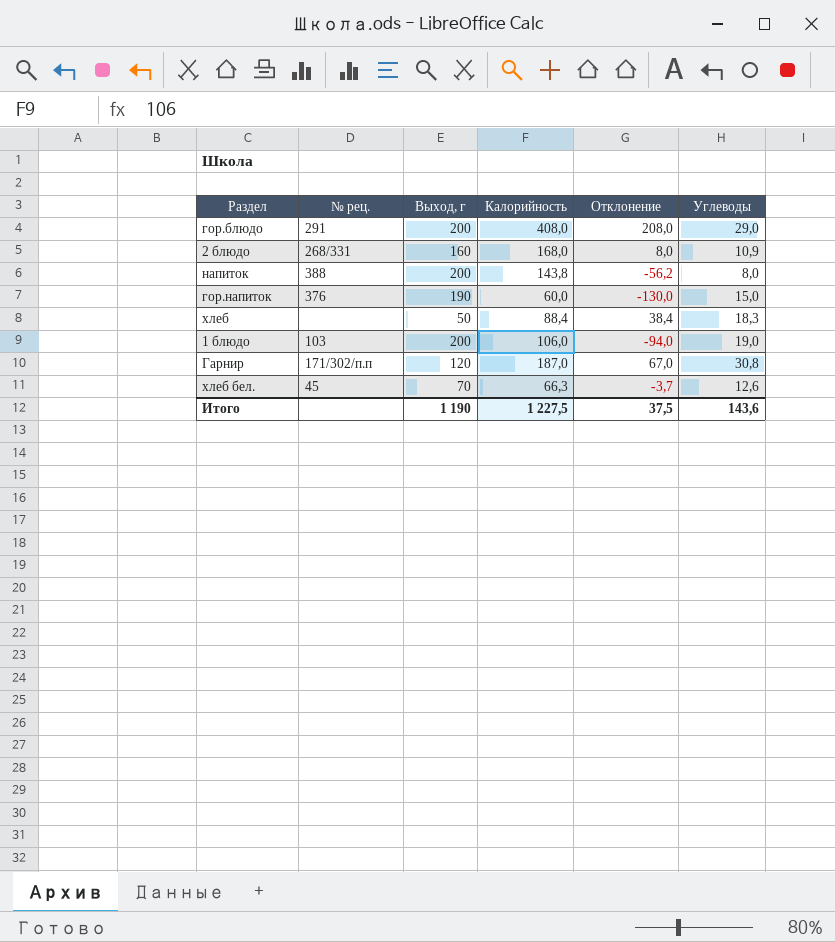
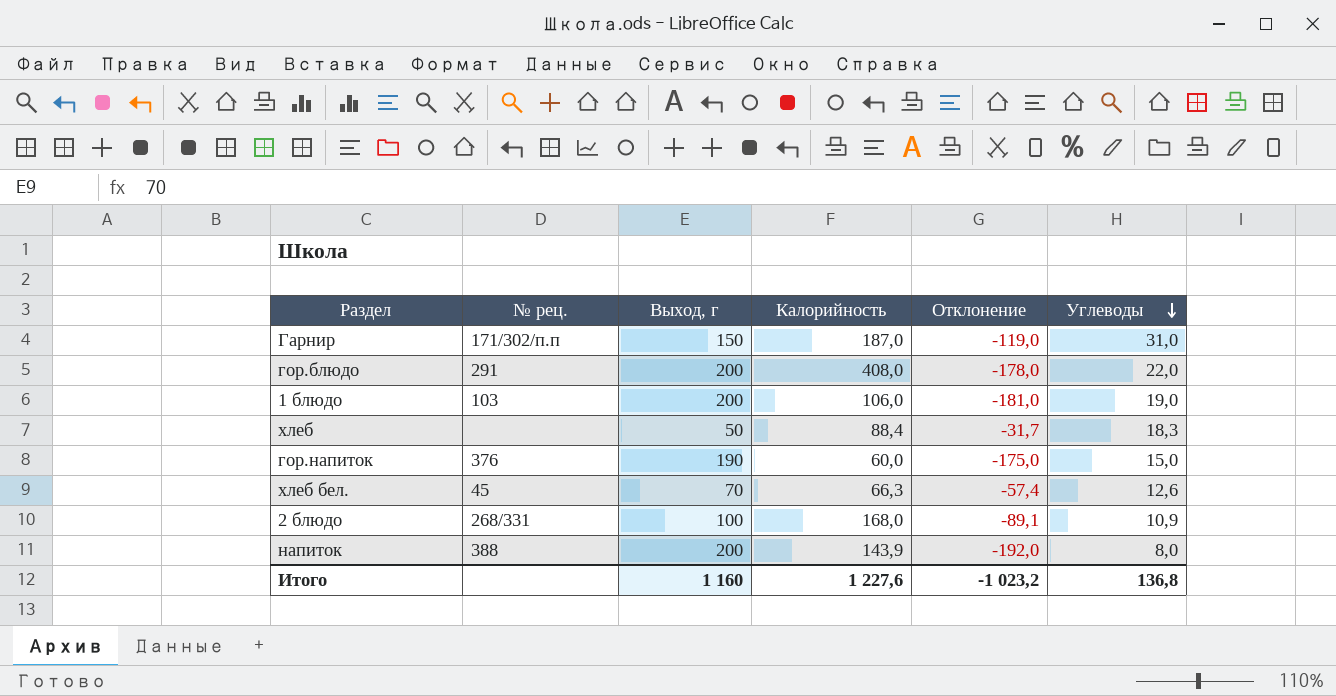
row order: none -> Углеводы descending
column Отклонение | formula: [Калорийность] - [Выход, г] -> [Углеводы] - [Выход, г]
Гарнир | Выход, г: 120 -> 150
Гарнир | Углеводы: 30,8 -> 31,0
гор.блюдо | Углеводы: 29,0 -> 22,0
2 блюдо | Выход, г: 160 -> 100
напиток | Калорийность: 143,8 -> 143,9
Итого | Выход, г: 1 190 -> 1 160
Итого | Калорийность: 1 227,5 -> 1 227,6
Итого | Отклонение: 37,5 -> -1 023,2
Итого | Углеводы: 143,6 -> 136,8

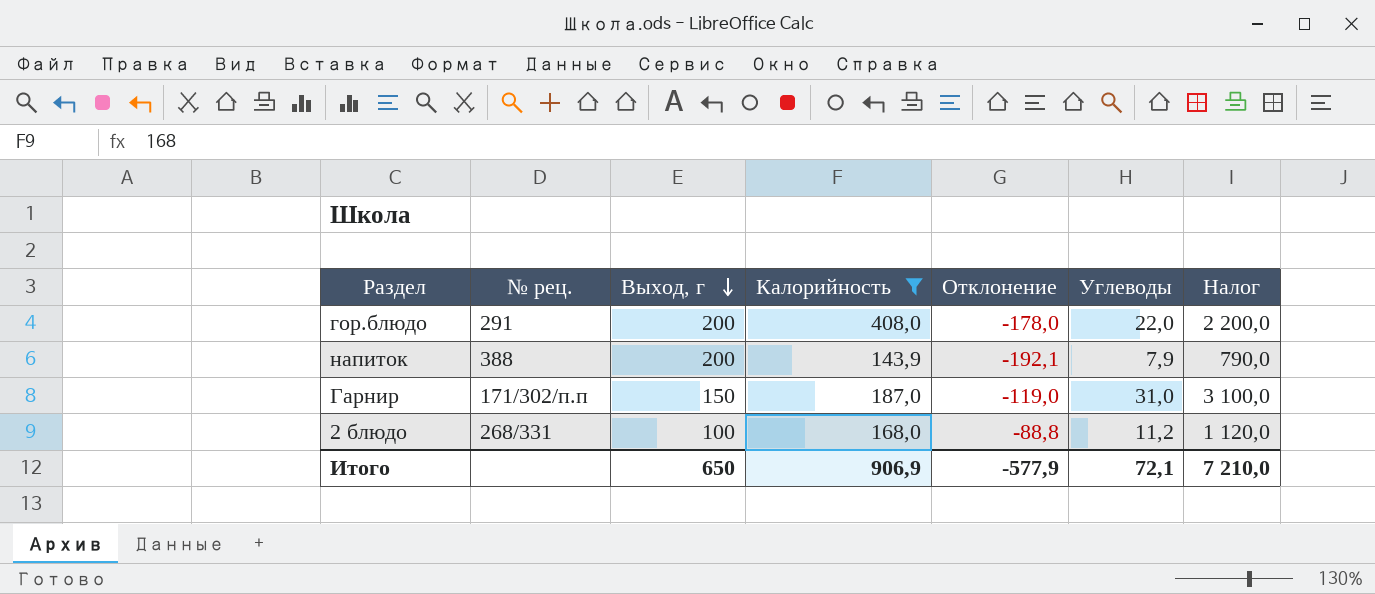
filter: none -> Калорийность >= 143,9
row order: Углеводы descending -> Выход, г descending
column Налог | formula: none -> [Углеводы] * 100
напиток | Отклонение: -192,0 -> -192,1
напиток | Углеводы: 8,0 -> 7,9
2 блюдо | Отклонение: -89,1 -> -88,8
2 блюдо | Углеводы: 10,9 -> 11,2
Итого | Выход, г: 1 160 -> 650
Итого | Калорийность: 1 227,6 -> 906,9
Итого | Отклонение: -1 023,2 -> -577,9
Итого | Углеводы: 136,8 -> 72,1

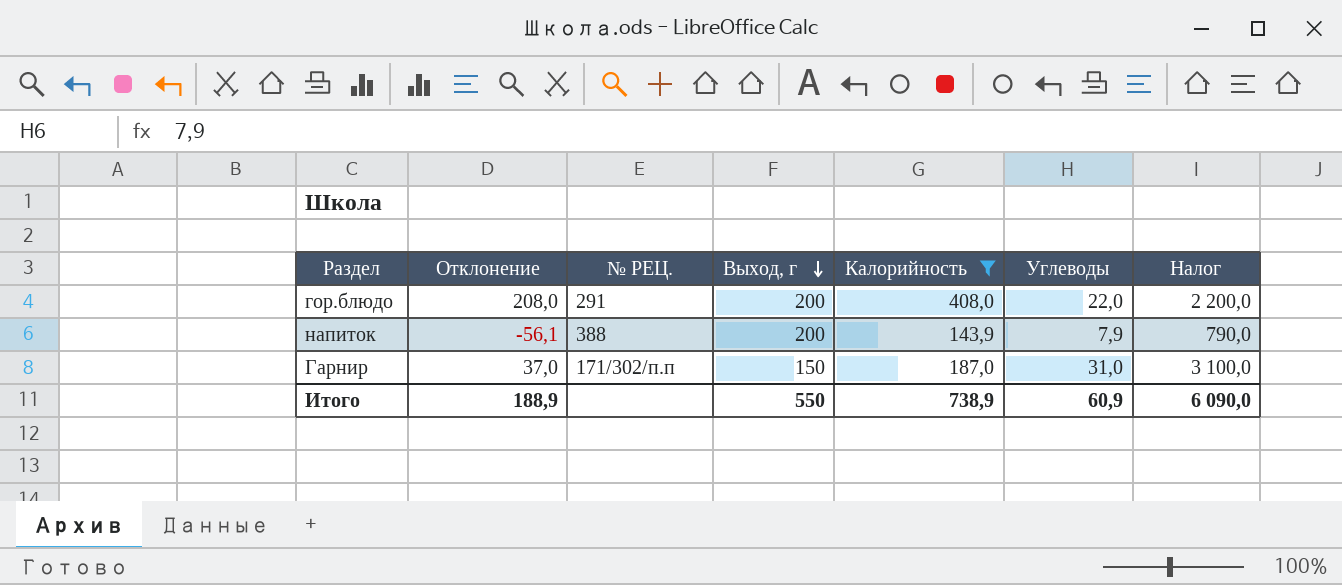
column Отклонение | formula: [Углеводы] - [Выход, г] -> [Калорийность] - [Выход, г]
column Отклонение | position: 5 -> 2
column name: № рец. -> № РЕЦ.
row 2 блюдо: 268/331 | 100 | 168,0 | -88,8 | 11,2 | 1 120,0 -> none
Итого | Отклонение: -577,9 -> 188,9
Итого | Выход, г: 650 -> 550
Итого | Калорийность: 906,9 -> 738,9
Итого | Углеводы: 72,1 -> 60,9
Итого | Налог: 7 210,0 -> 6 090,0

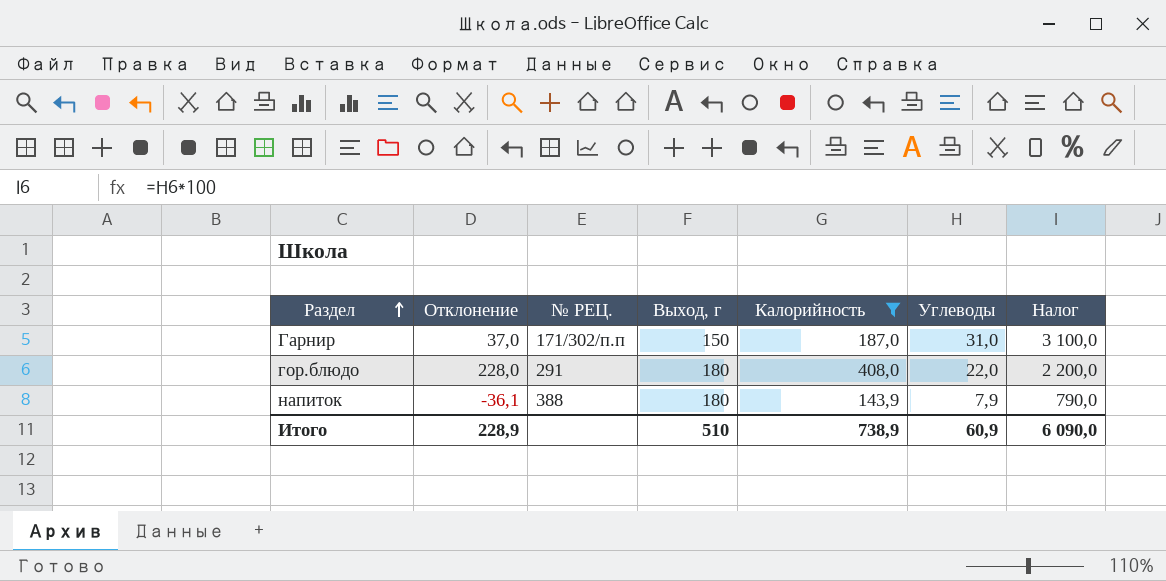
row order: Выход, г descending -> Раздел ascending
гор.блюдо | Отклонение: 208,0 -> 228,0
гор.блюдо | Выход, г: 200 -> 180
напиток | Отклонение: -56,1 -> -36,1
напиток | Выход, г: 200 -> 180
Итого | Отклонение: 188,9 -> 228,9
Итого | Выход, г: 550 -> 510

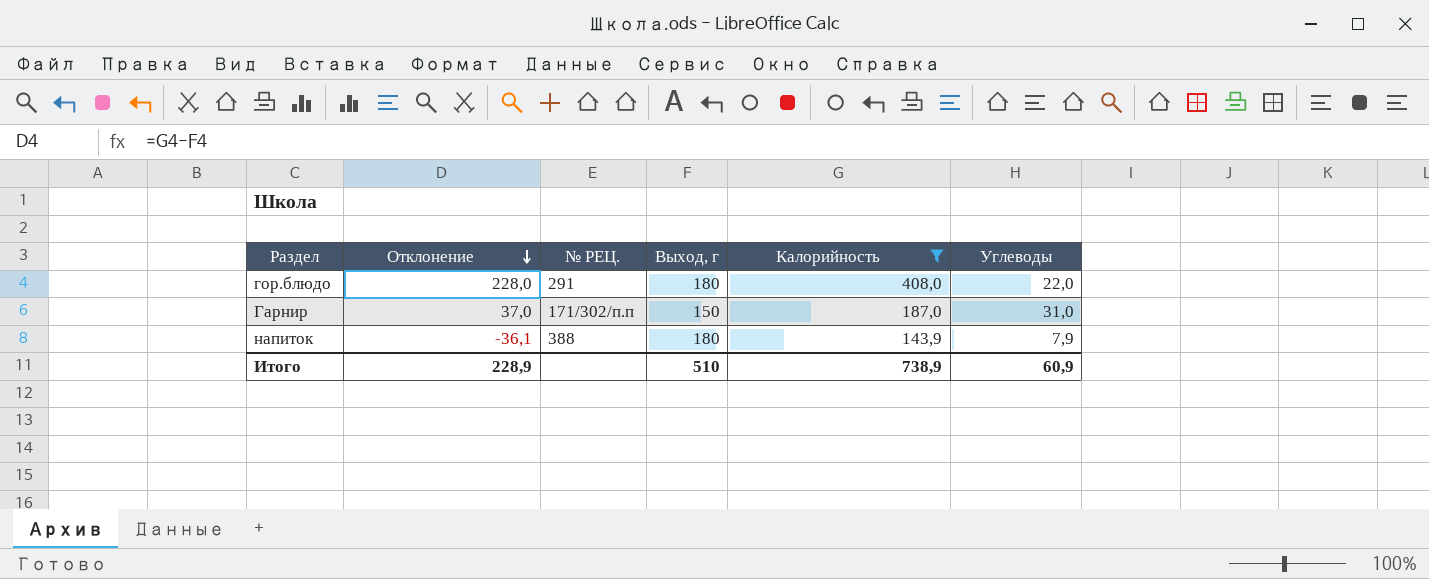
row order: Раздел ascending -> Отклонение descending
column Налог | formula: [Углеводы] * 100 -> none

